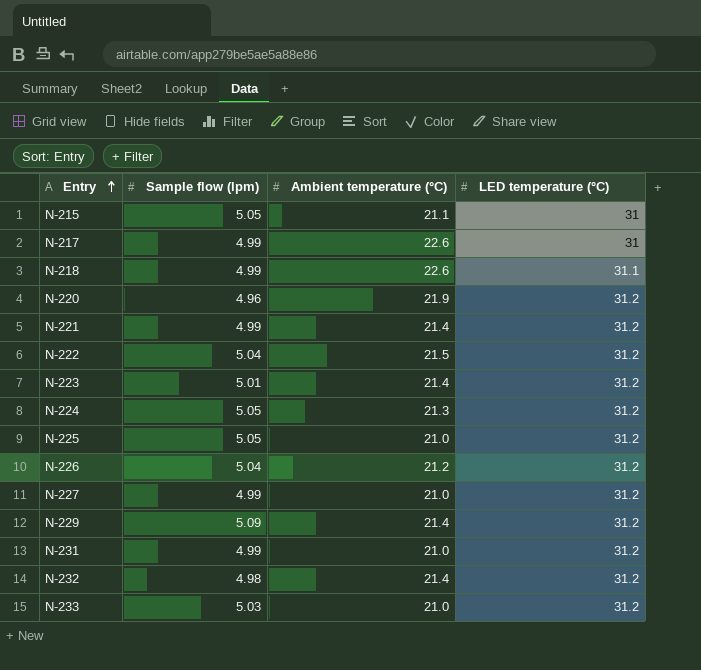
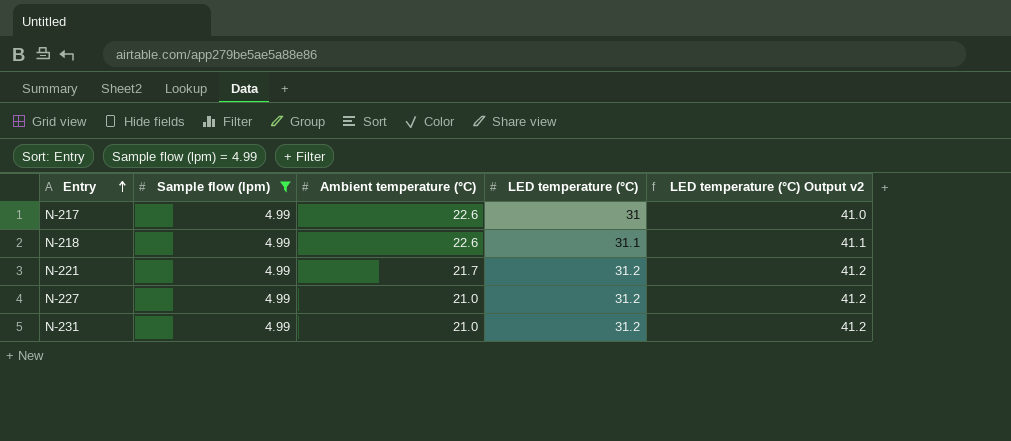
filter: none -> Sample flow (lpm) = 4.99
column LED temperature (°C) Output v2 | formula: none -> [LED temperature (°C)] + 10
N-221 | Ambient temperature (°C): 21.4 -> 21.7

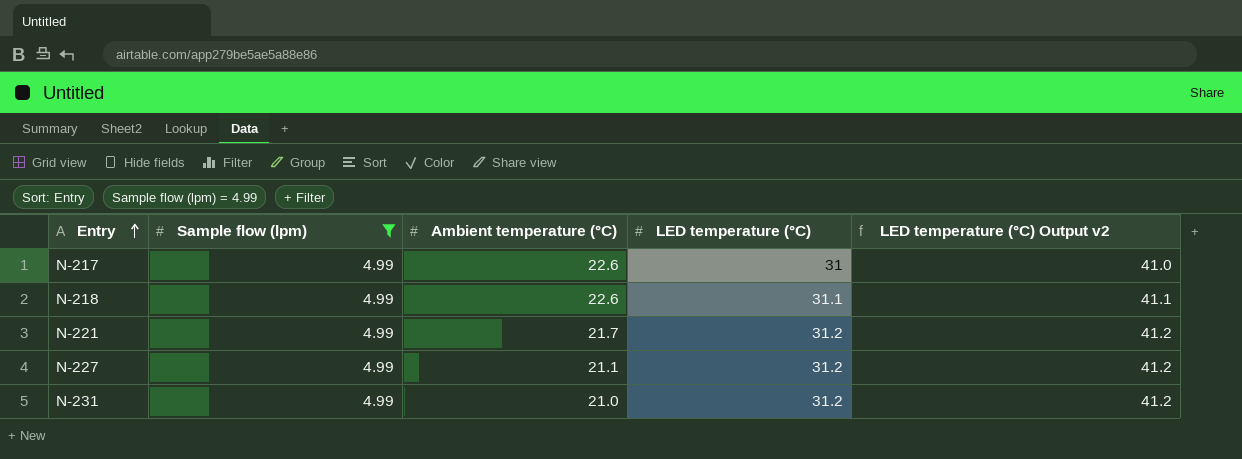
N-227 | Ambient temperature (°C): 21.0 -> 21.1

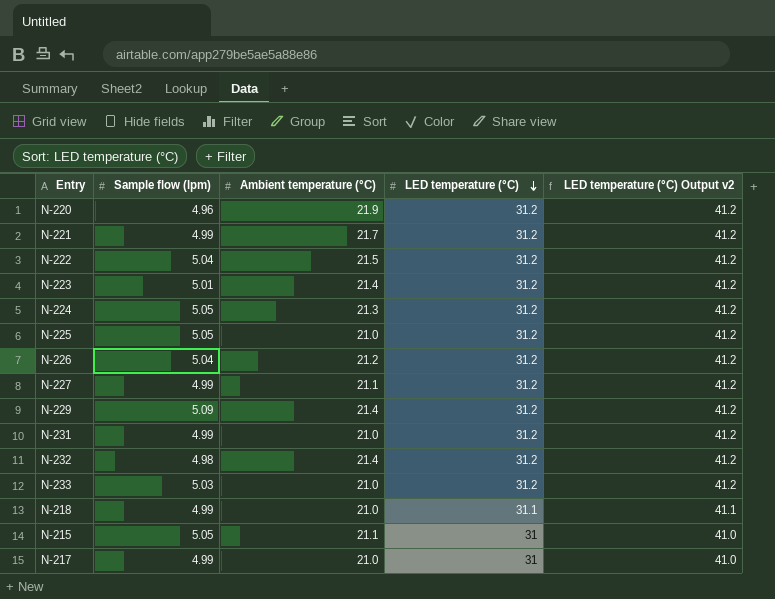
filter: Sample flow (lpm) = 4.99 -> none
row order: Entry ascending -> LED temperature (°C) descending
N-218 | Ambient temperature (°C): 22.6 -> 21.0
N-217 | Ambient temperature (°C): 22.6 -> 21.0

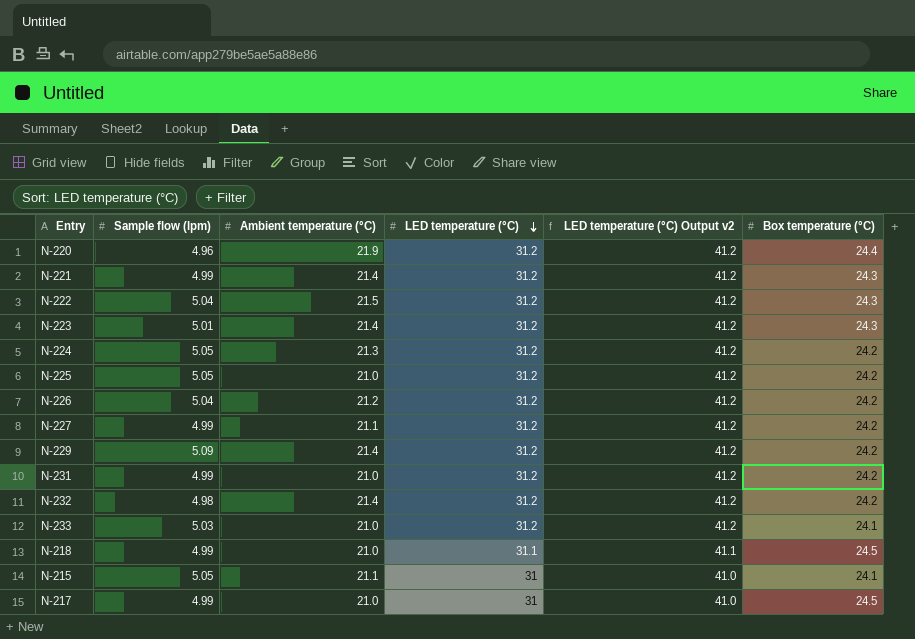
column Box temperature (°C) | position: none -> 6
N-221 | Ambient temperature (°C): 21.7 -> 21.4

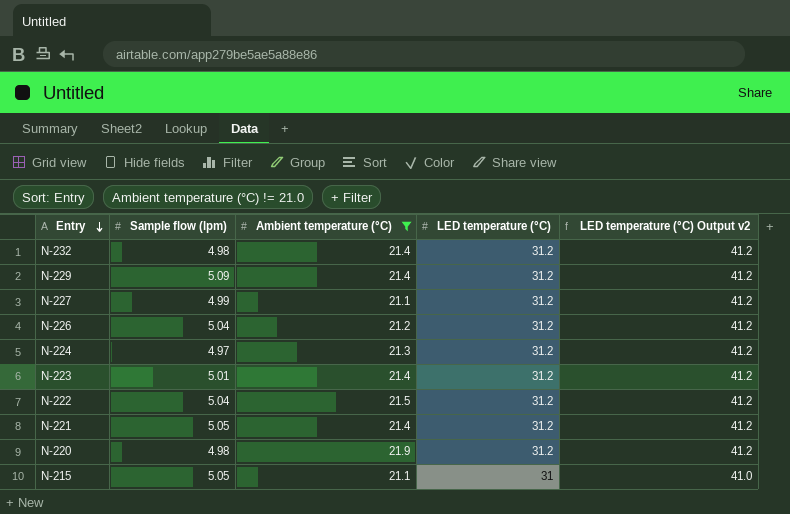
filter: none -> Ambient temperature (°C) != 21.0
row order: LED temperature (°C) descending -> Entry descending
column Box temperature (°C) | position: 6 -> none
N-224 | Sample flow (lpm): 5.05 -> 4.97
N-221 | Sample flow (lpm): 4.99 -> 5.05
N-220 | Sample flow (lpm): 4.96 -> 4.98

